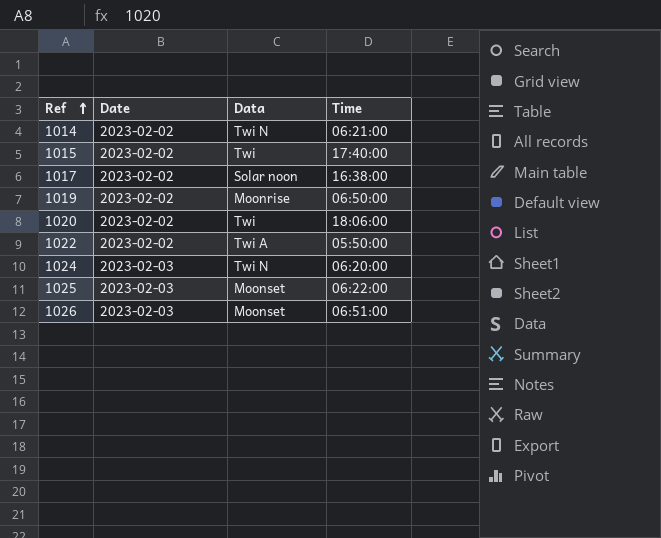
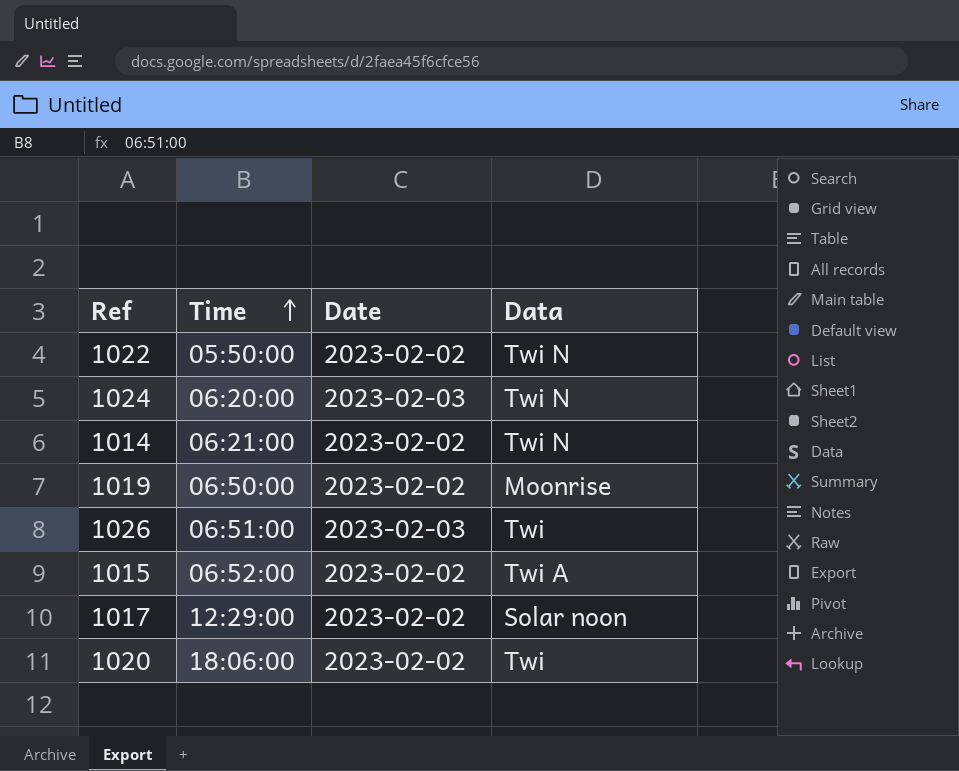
row order: Ref ascending -> Time ascending
column Time | position: 4 -> 2
row 1025: 2023-02-03 | Moonset | 06:22:00 -> none
1022 | Data: Twi A -> Twi N
1026 | Data: Moonset -> Twi
1015 | Time: 17:40:00 -> 06:52:00
1015 | Data: Twi -> Twi A
1017 | Time: 16:38:00 -> 12:29:00

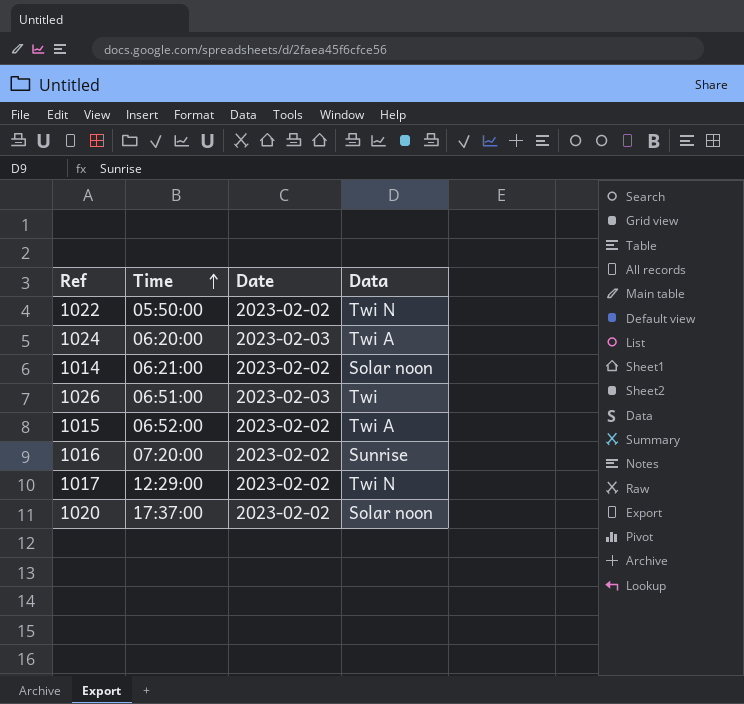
row 1019: 06:50:00 | 2023-02-02 | Moonrise -> none
1024 | Data: Twi N -> Twi A
1014 | Data: Twi N -> Solar noon
row 1016: none -> 07:20:00 | 2023-02-02 | Sunrise
1017 | Data: Solar noon -> Twi N
1020 | Time: 18:06:00 -> 17:37:00
1020 | Data: Twi -> Solar noon

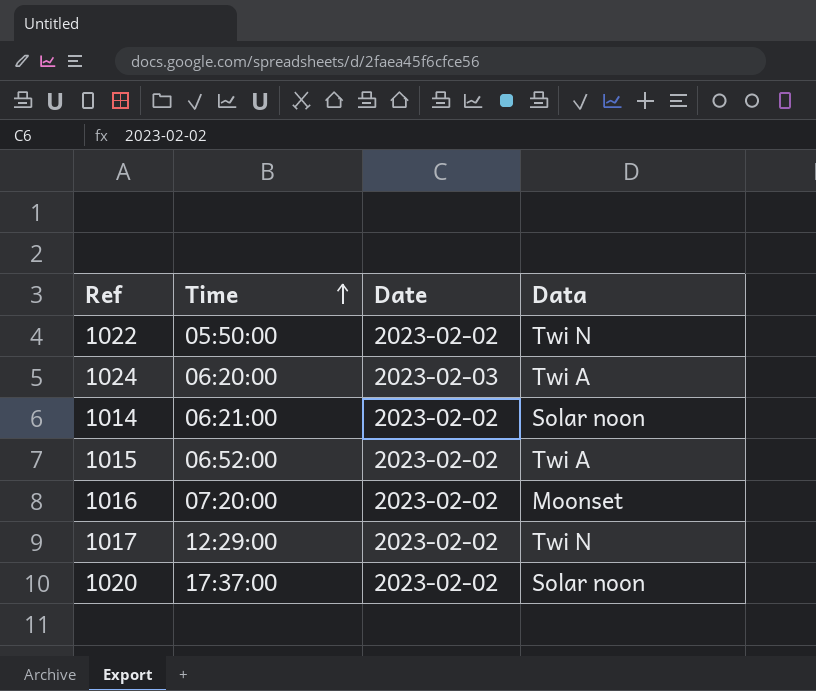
row 1026: 06:51:00 | 2023-02-03 | Twi -> none
1016 | Data: Sunrise -> Moonset

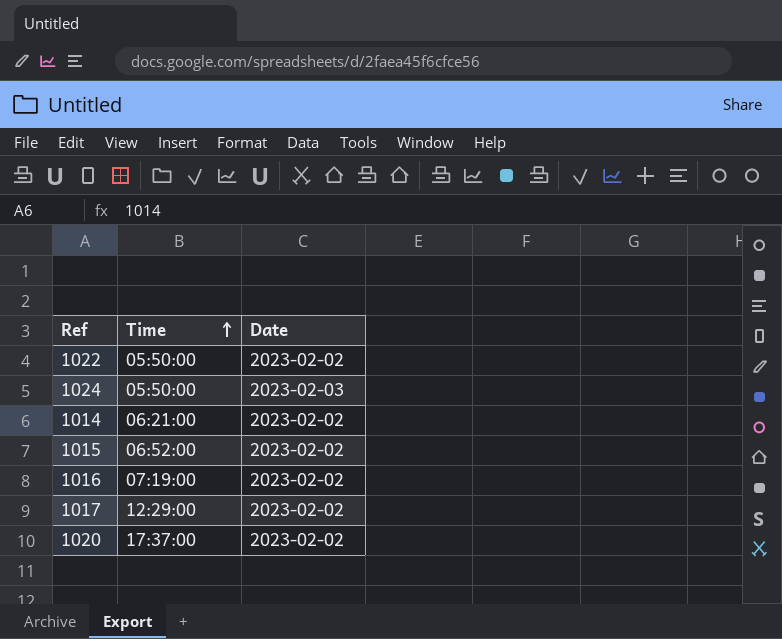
column Data | position: 4 -> none
1024 | Time: 06:20:00 -> 05:50:00
1016 | Time: 07:20:00 -> 07:19:00

